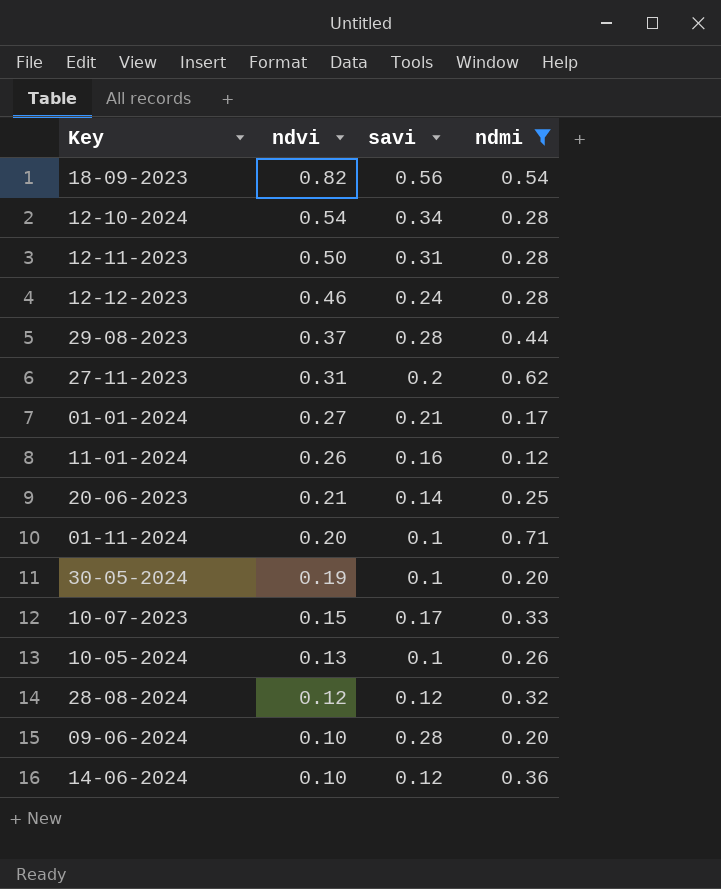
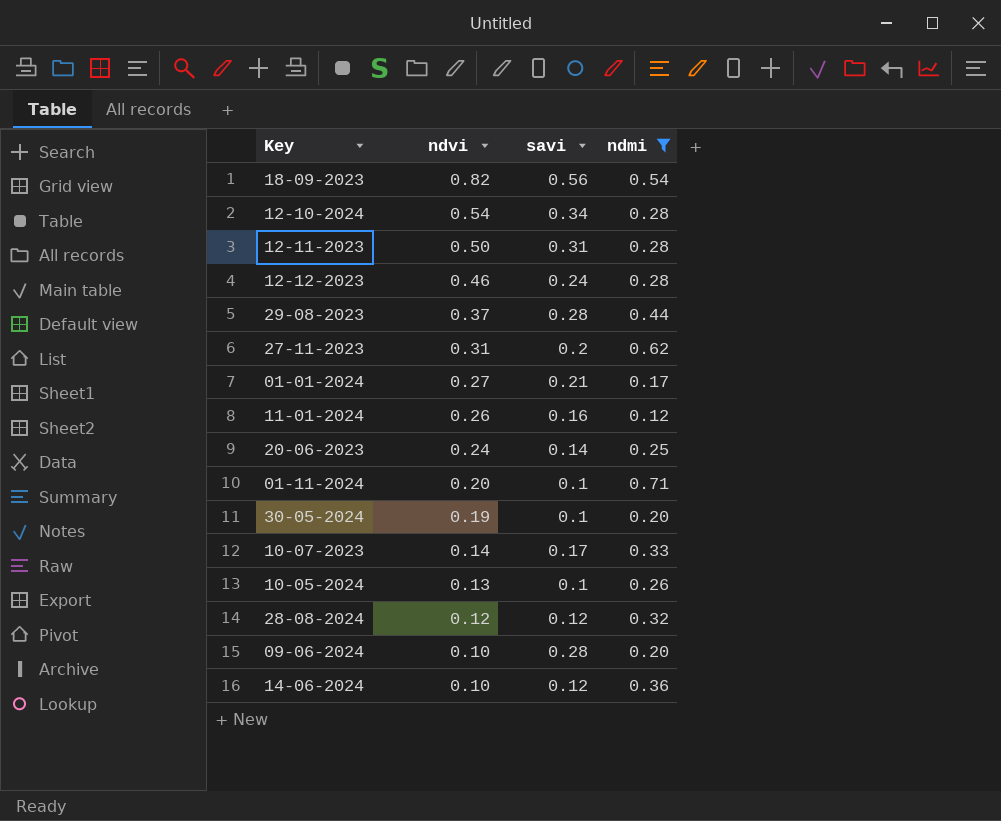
20-06-2023 | ndvi: 0.21 -> 0.24
10-07-2023 | ndvi: 0.15 -> 0.14

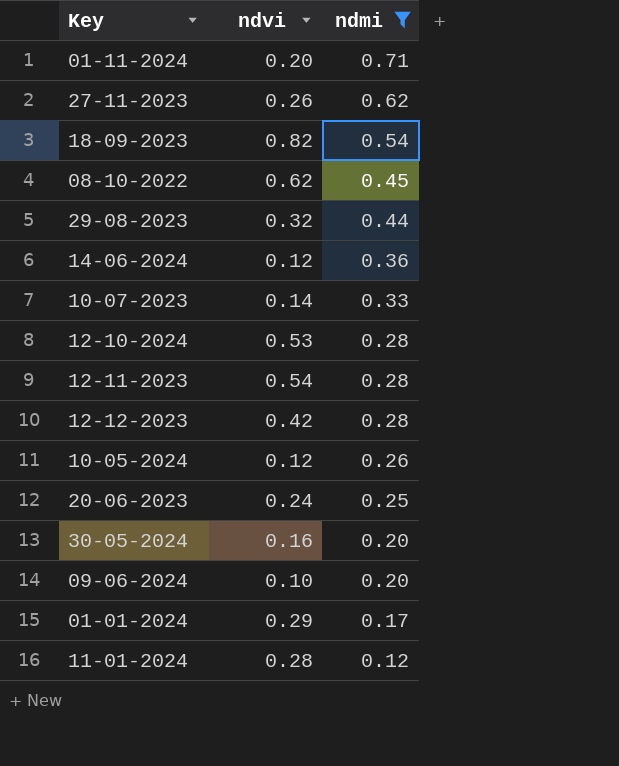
row order: ndvi descending -> ndmi descending
column savi | position: 3 -> none
row 28-08-2024: 0.12 | 0.12 | 0.32 -> none
27-11-2023 | ndvi: 0.31 -> 0.26
row 08-10-2022: none -> 0.62 | 0.45
29-08-2023 | ndvi: 0.37 -> 0.32
14-06-2024 | ndvi: 0.10 -> 0.12
12-10-2024 | ndvi: 0.54 -> 0.53
12-11-2023 | ndvi: 0.50 -> 0.54
12-12-2023 | ndvi: 0.46 -> 0.42
10-05-2024 | ndvi: 0.13 -> 0.12
30-05-2024 | ndvi: 0.19 -> 0.16
01-01-2024 | ndvi: 0.27 -> 0.29
11-01-2024 | ndvi: 0.26 -> 0.28

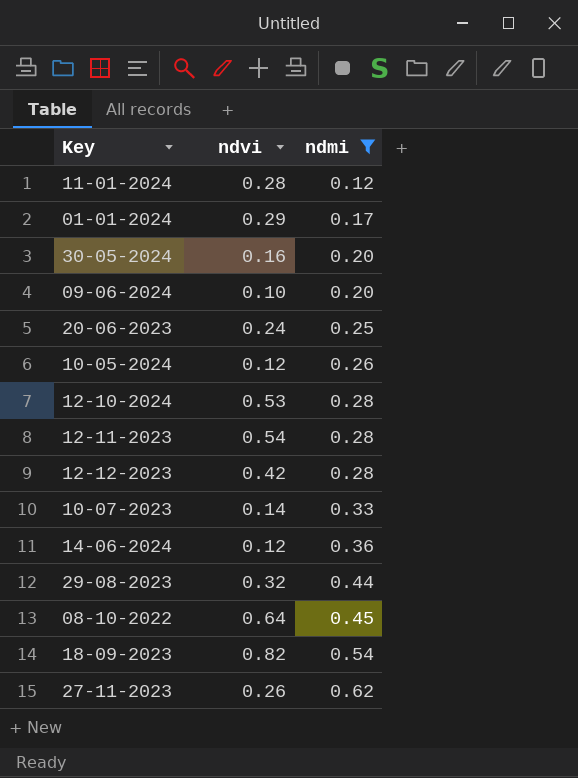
row order: ndmi descending -> ndmi ascending
row 01-11-2024: 0.20 | 0.71 -> none
08-10-2022 | ndvi: 0.62 -> 0.64

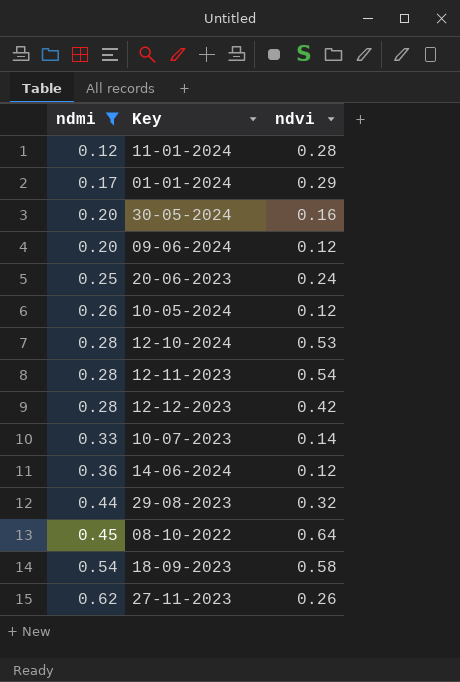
column ndmi | position: 3 -> 1
09-06-2024 | ndvi: 0.10 -> 0.12
18-09-2023 | ndvi: 0.82 -> 0.58

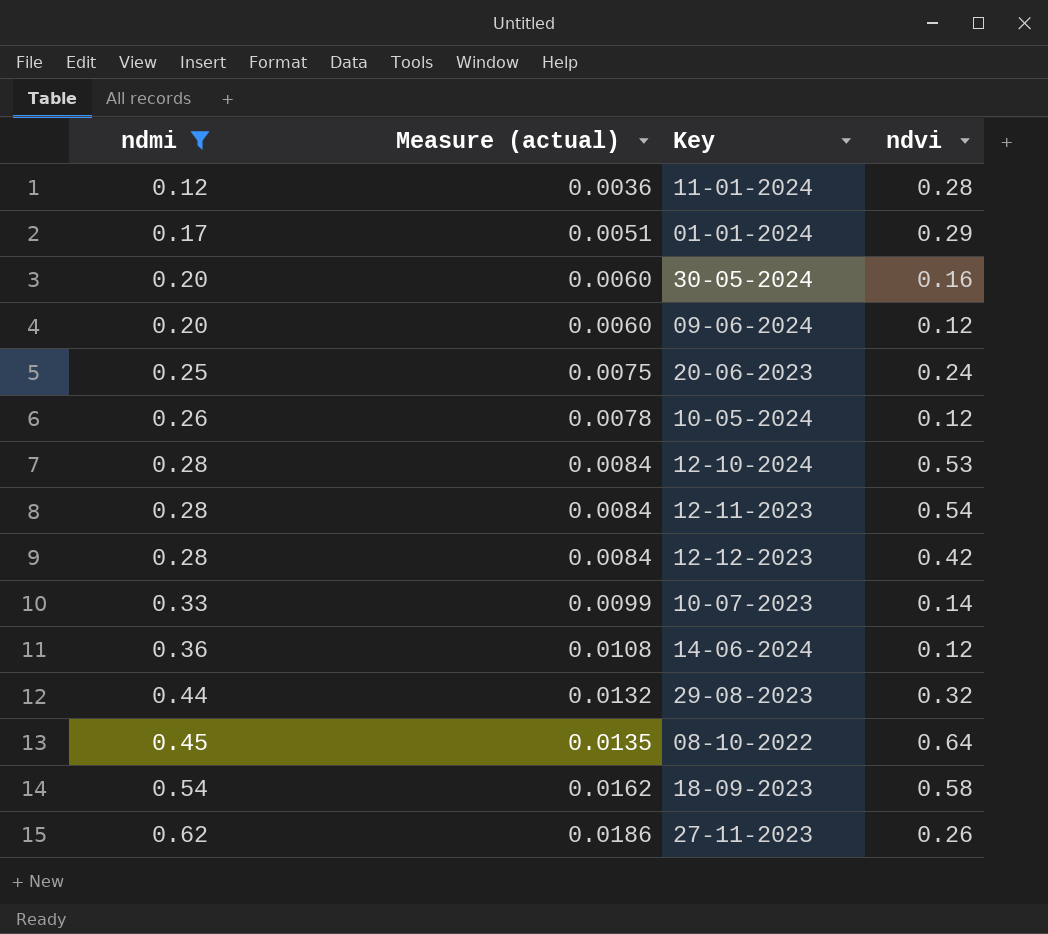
column Measure (actual) | formula: none -> [ndmi] * 0.03

